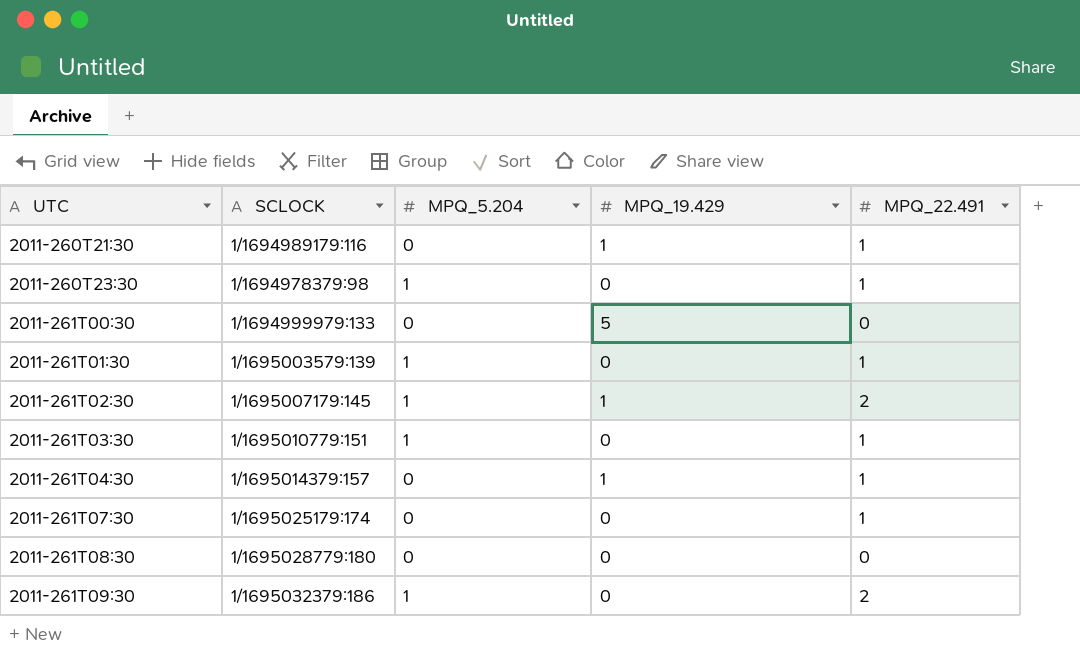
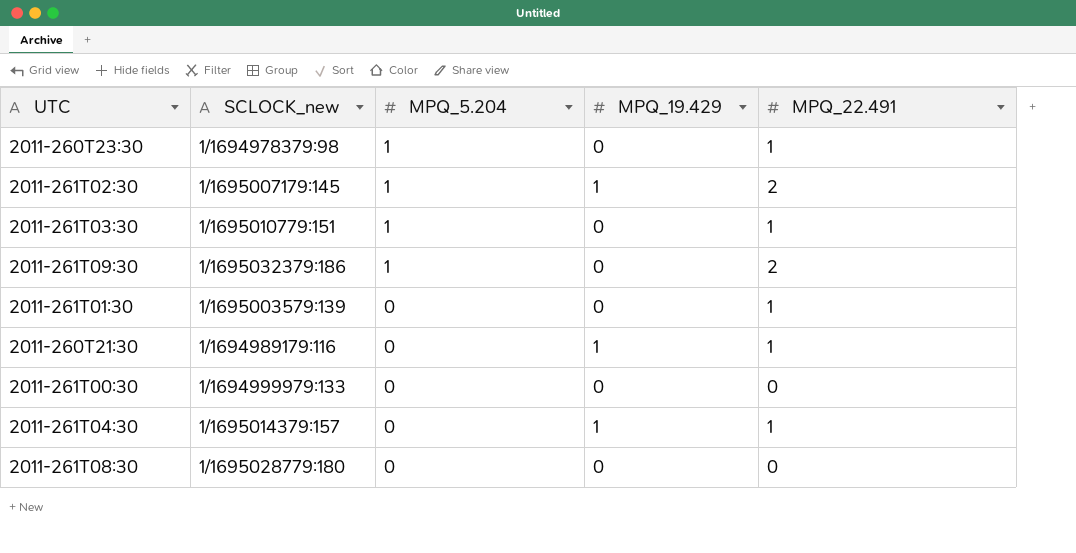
row order: UTC ascending -> MPQ_5.204 descending
column name: SCLOCK -> SCLOCK_new
row 2011-261T07:30: 1/1695025179:174 | 0 | 0 | 1 -> none
2011-261T01:30 | MPQ_5.204: 1 -> 0
2011-261T00:30 | MPQ_19.429: 5 -> 0

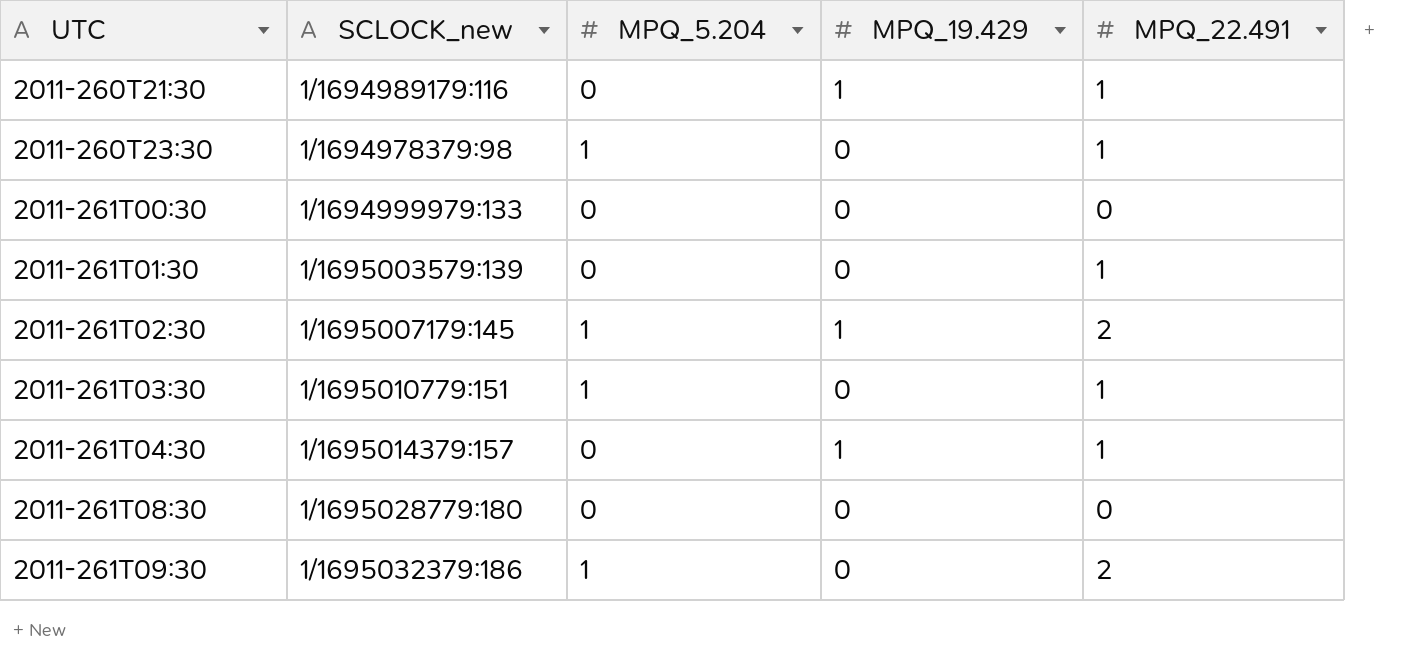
row order: MPQ_5.204 descending -> UTC ascending

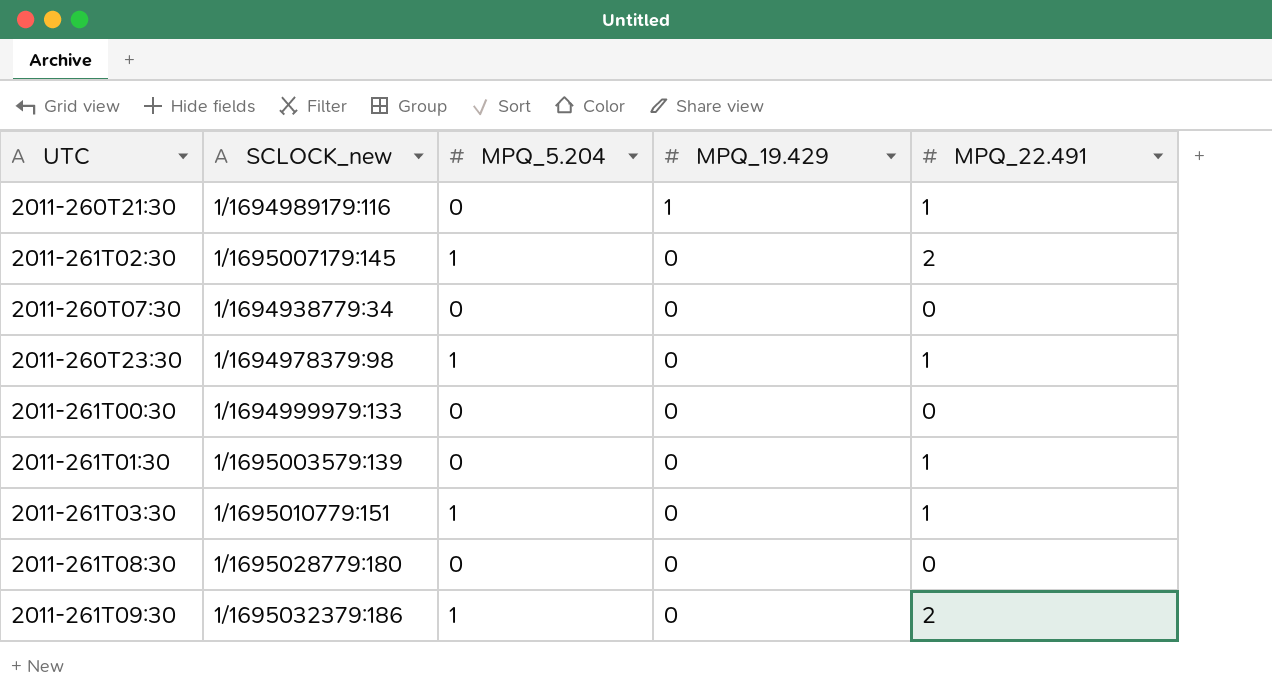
row order: UTC ascending -> MPQ_19.429 descending
row 2011-261T04:30: 1/1695014379:157 | 0 | 1 | 1 -> none
2011-261T02:30 | MPQ_19.429: 1 -> 0
row 2011-260T07:30: none -> 1/1694938779:34 | 0 | 0 | 0

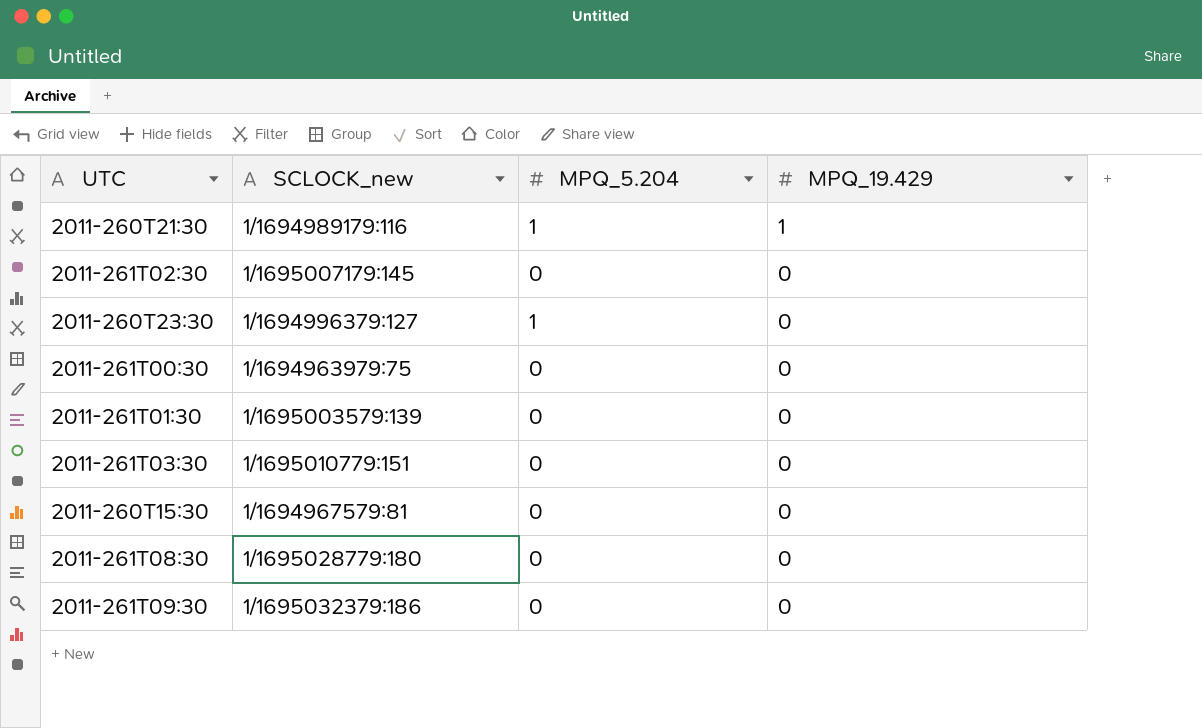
column MPQ_22.491 | position: 5 -> none
row 2011-260T07:30: 1/1694938779:34 | 0 | 0 | 0 -> none
2011-260T21:30 | MPQ_5.204: 0 -> 1
2011-261T02:30 | MPQ_5.204: 1 -> 0
2011-260T23:30 | SCLOCK_new: 1/1694978379:98 -> 1/1694996379:127
2011-261T00:30 | SCLOCK_new: 1/1694999979:133 -> 1/1694963979:75
2011-261T03:30 | MPQ_5.204: 1 -> 0
row 2011-260T15:30: none -> 1/1694967579:81 | 0 | 0
2011-261T09:30 | MPQ_5.204: 1 -> 0

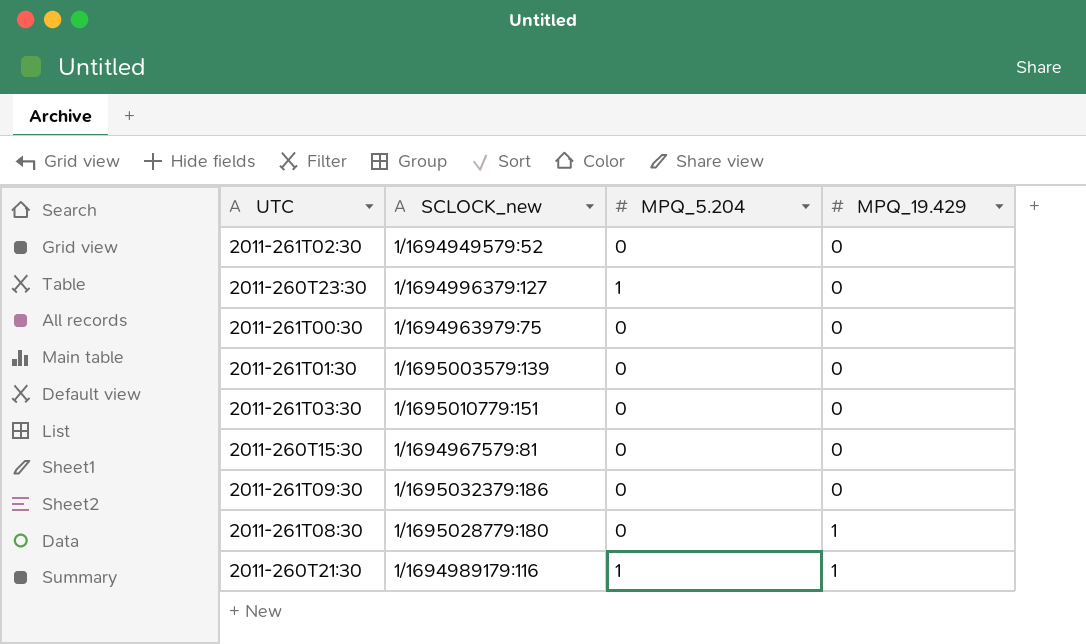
row order: MPQ_19.429 descending -> MPQ_19.429 ascending
2011-261T02:30 | SCLOCK_new: 1/1695007179:145 -> 1/1694949579:52
2011-261T08:30 | MPQ_19.429: 0 -> 1

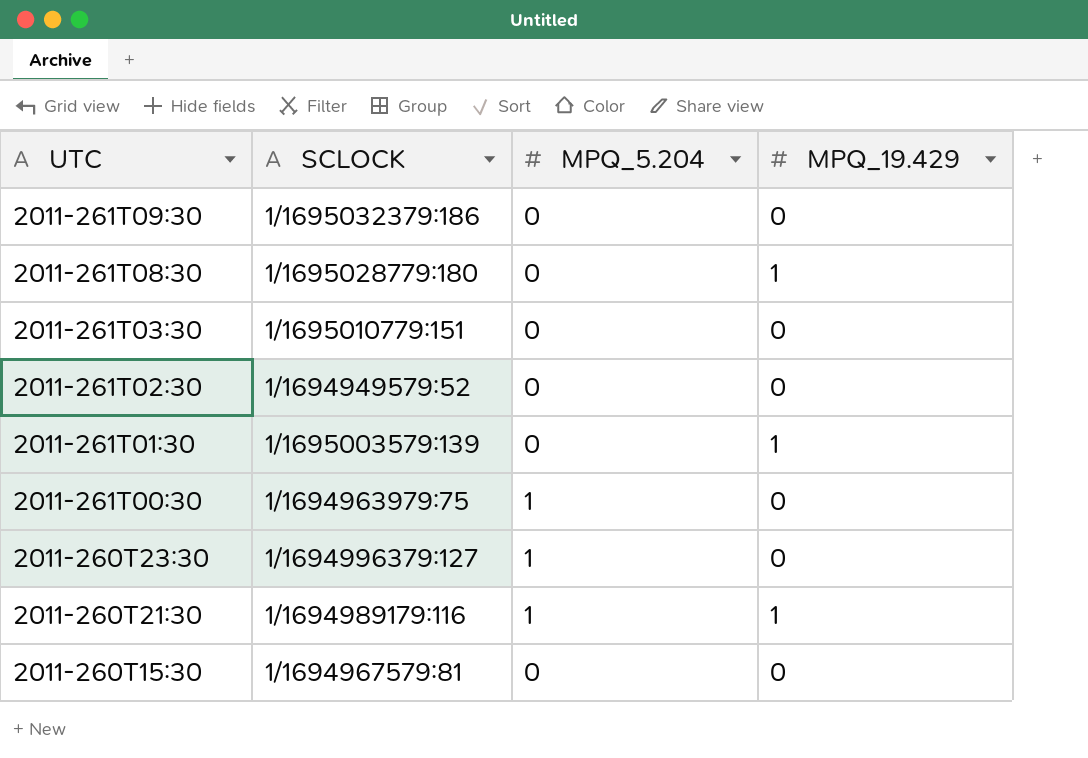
row order: MPQ_19.429 ascending -> UTC descending
column name: SCLOCK_new -> SCLOCK
2011-261T01:30 | MPQ_19.429: 0 -> 1
2011-261T00:30 | MPQ_5.204: 0 -> 1

